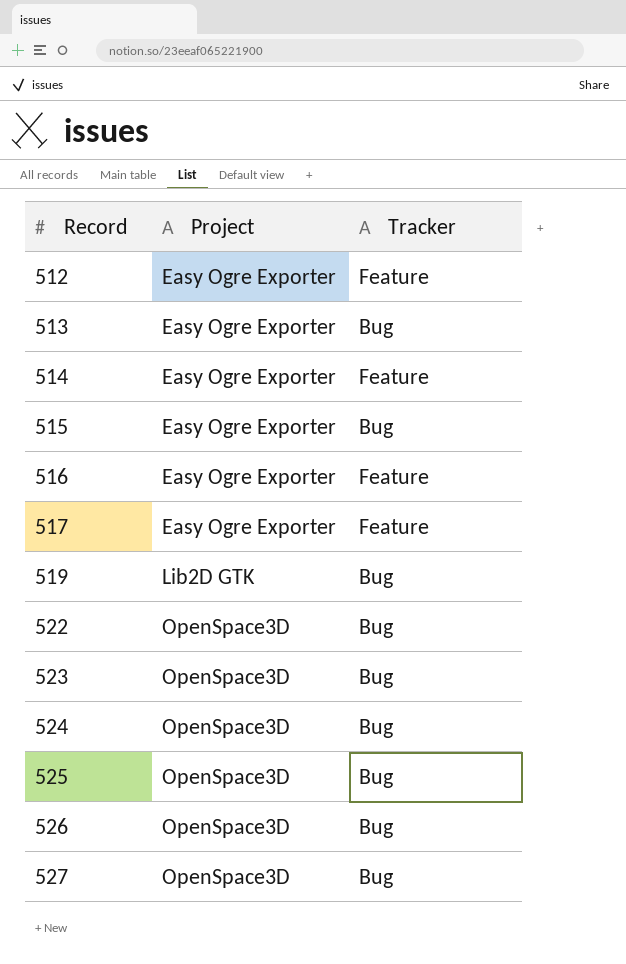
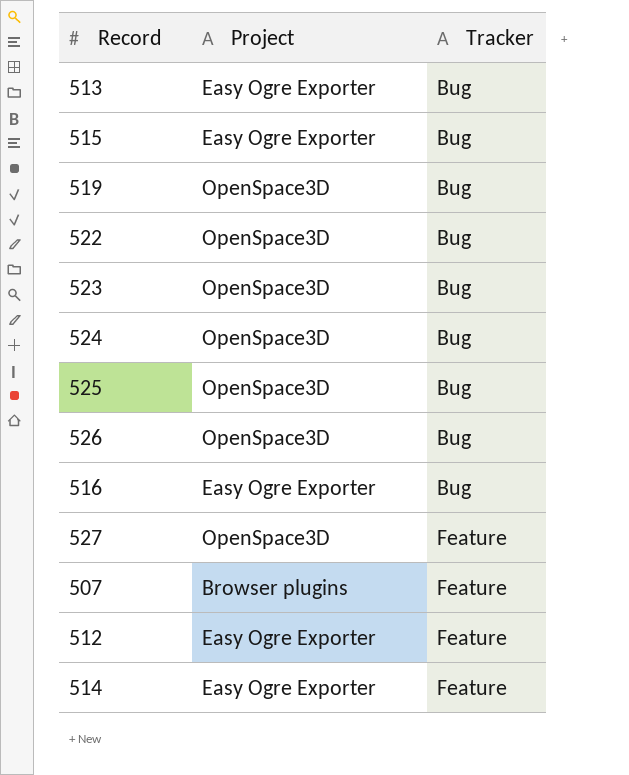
row order: Record ascending -> Tracker ascending
row 517: Easy Ogre Exporter | Feature -> none
519 | Project: Lib2D GTK -> OpenSpace3D
516 | Tracker: Feature -> Bug
527 | Tracker: Bug -> Feature
row 507: none -> Browser plugins | Feature

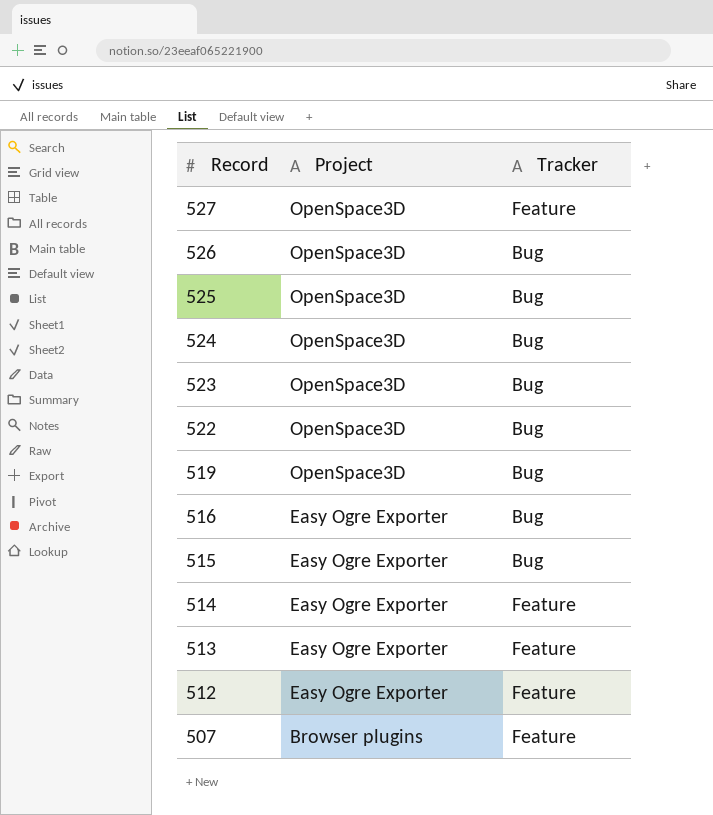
row order: Tracker ascending -> Record descending
513 | Tracker: Bug -> Feature

